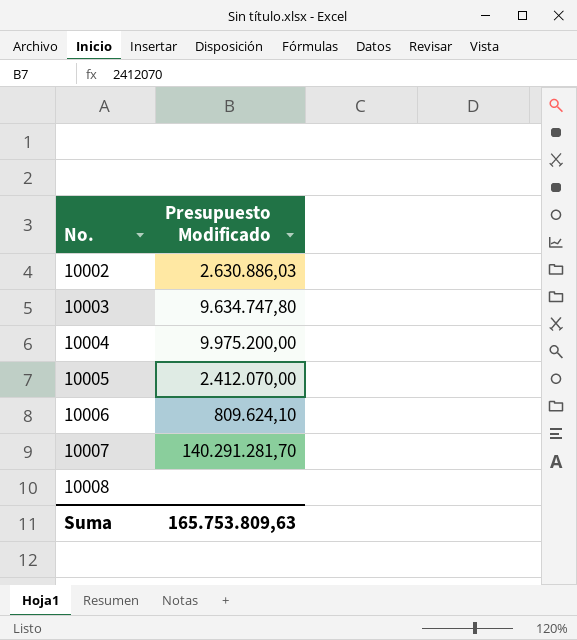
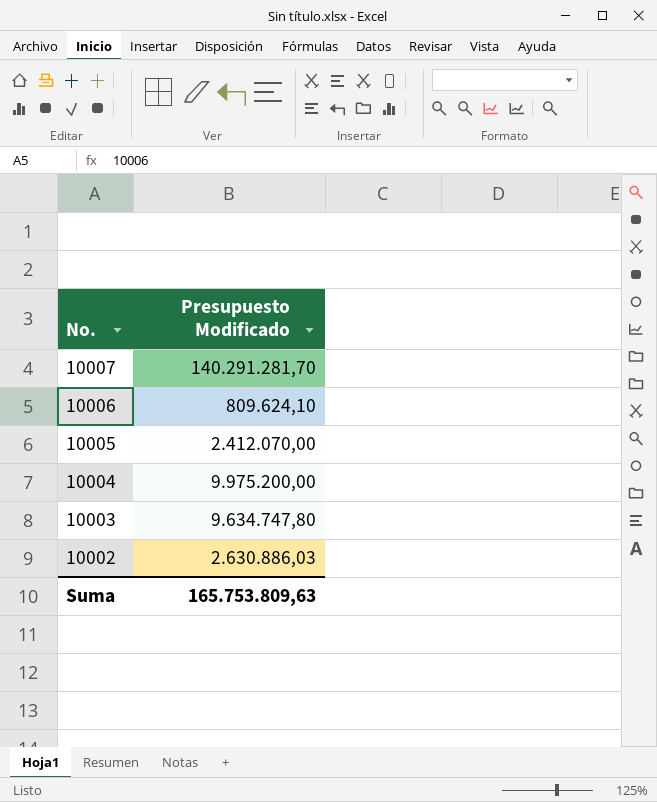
row order: No. ascending -> No. descending
row 10008: none -> none

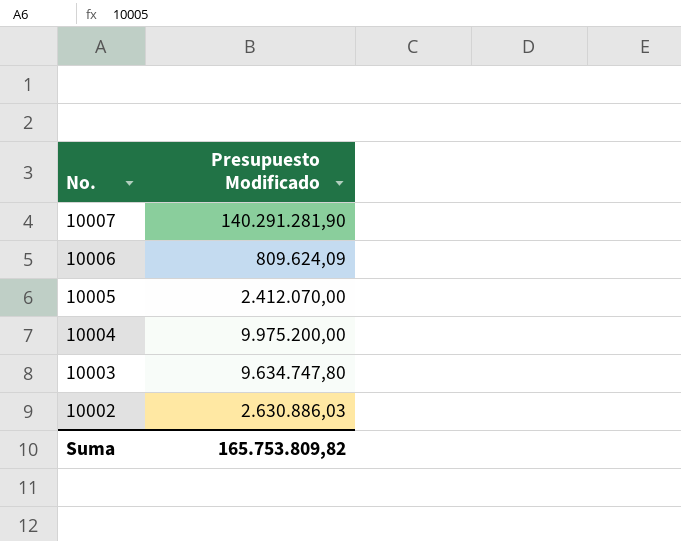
10007 | Presupuesto Modificado: 140.291.281,70 -> 140.291.281,90
10006 | Presupuesto Modificado: 809.624,10 -> 809.624,09
Suma | Presupuesto Modificado: 165.753.809,63 -> 165.753.809,82

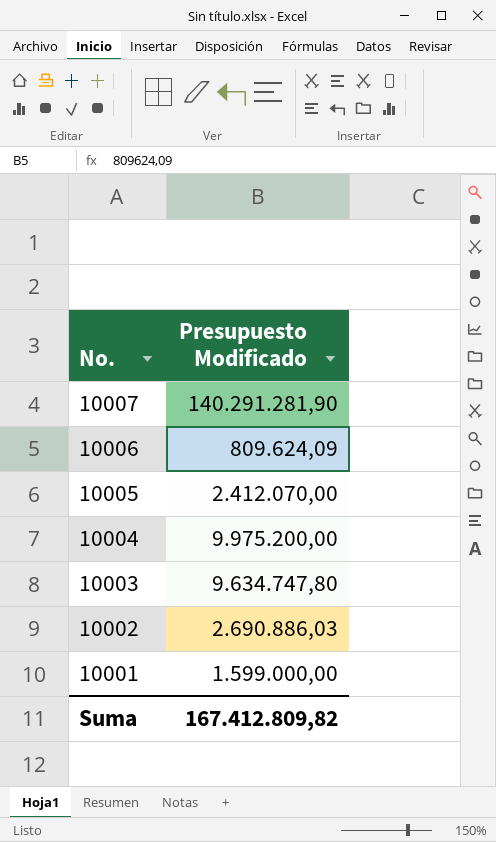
10002 | Presupuesto Modificado: 2.630.886,03 -> 2.690.886,03
row 10001: none -> 1.599.000,00
Suma | Presupuesto Modificado: 165.753.809,82 -> 167.412.809,82

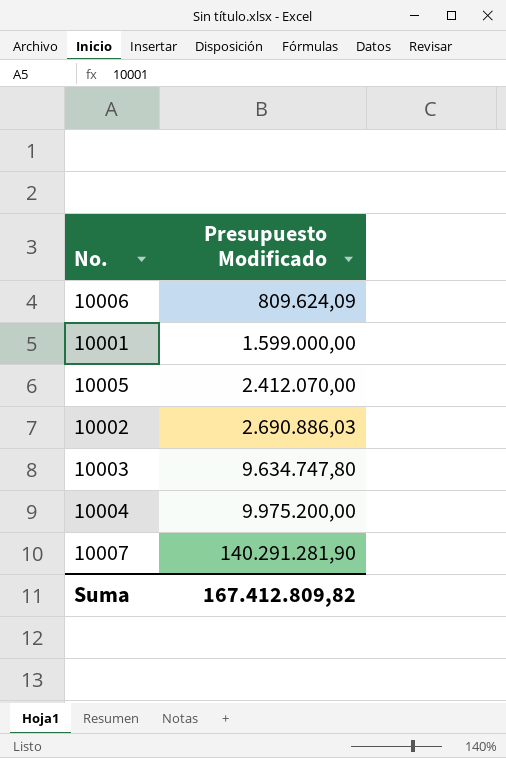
row order: No. descending -> Presupuesto Modificado ascending

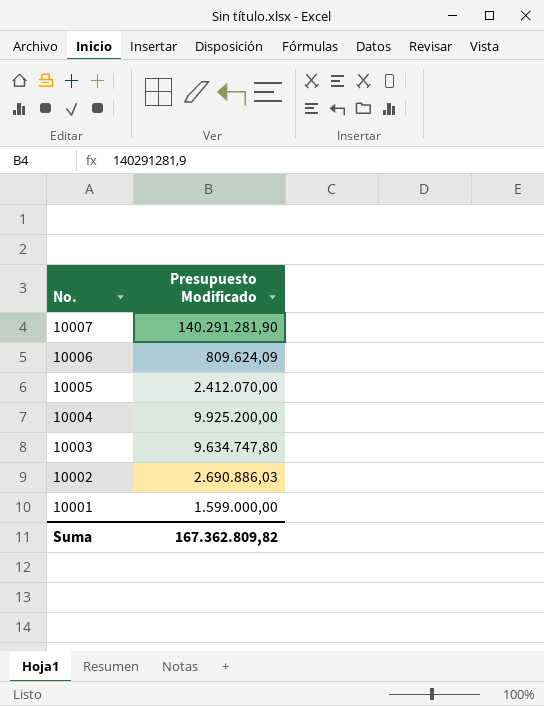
row order: Presupuesto Modificado ascending -> No. descending
10004 | Presupuesto Modificado: 9.975.200,00 -> 9.925.200,00
Suma | Presupuesto Modificado: 167.412.809,82 -> 167.362.809,82

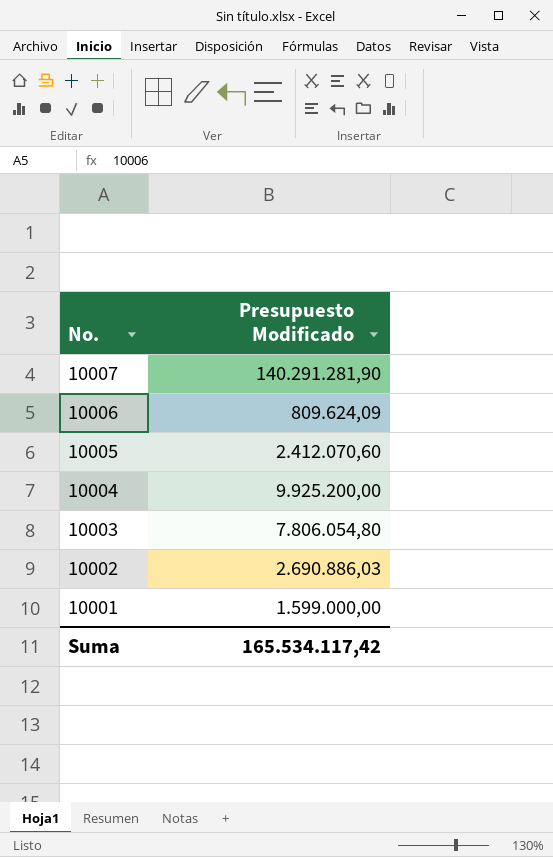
10005 | Presupuesto Modificado: 2.412.070,00 -> 2.412.070,60
10003 | Presupuesto Modificado: 9.634.747,80 -> 7.806.054,80
Suma | Presupuesto Modificado: 167.362.809,82 -> 165.534.117,42

